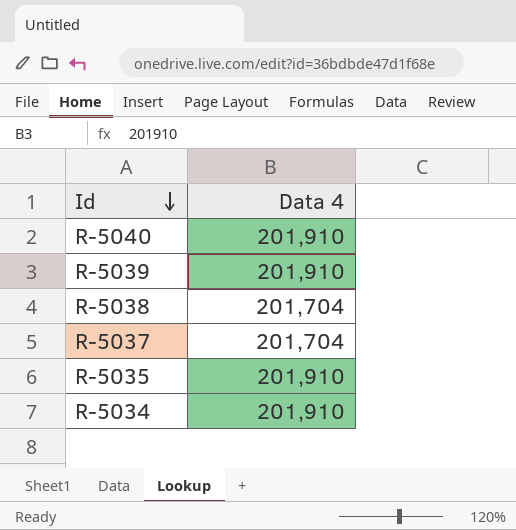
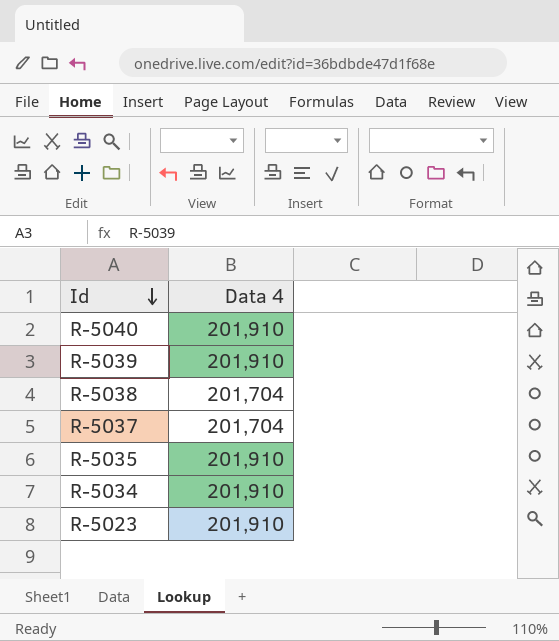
row R-5023: none -> 201,910

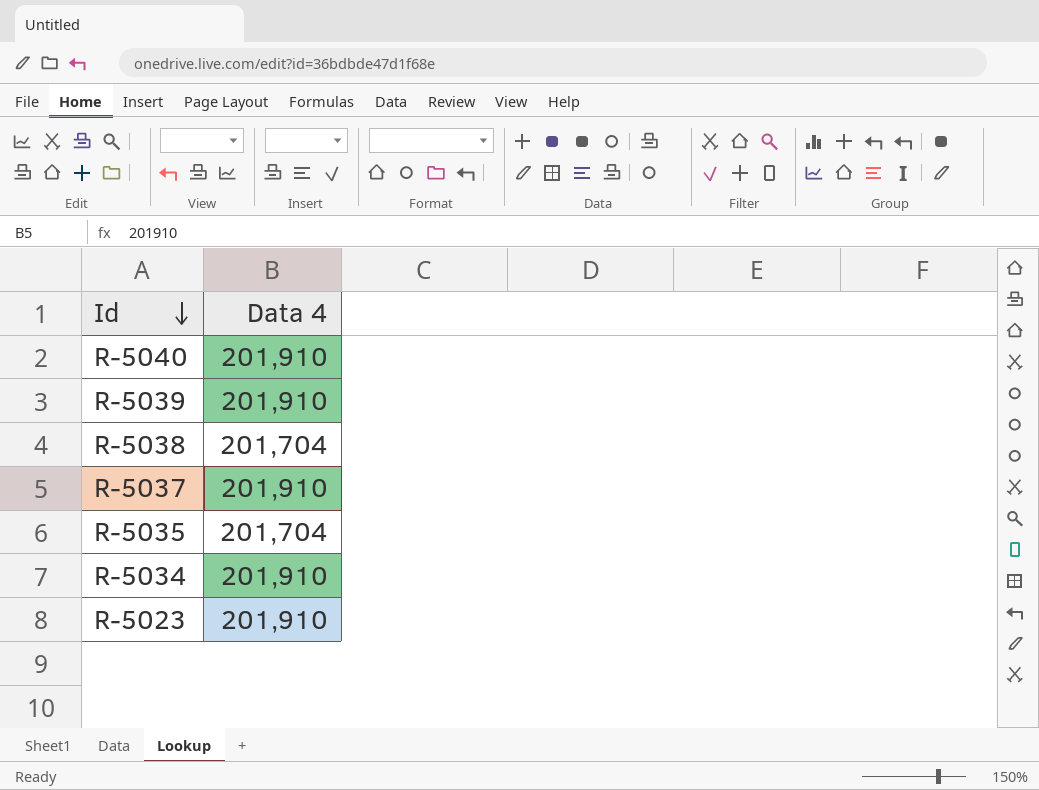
R-5037 | Data 4: 201,704 -> 201,910
R-5035 | Data 4: 201,910 -> 201,704

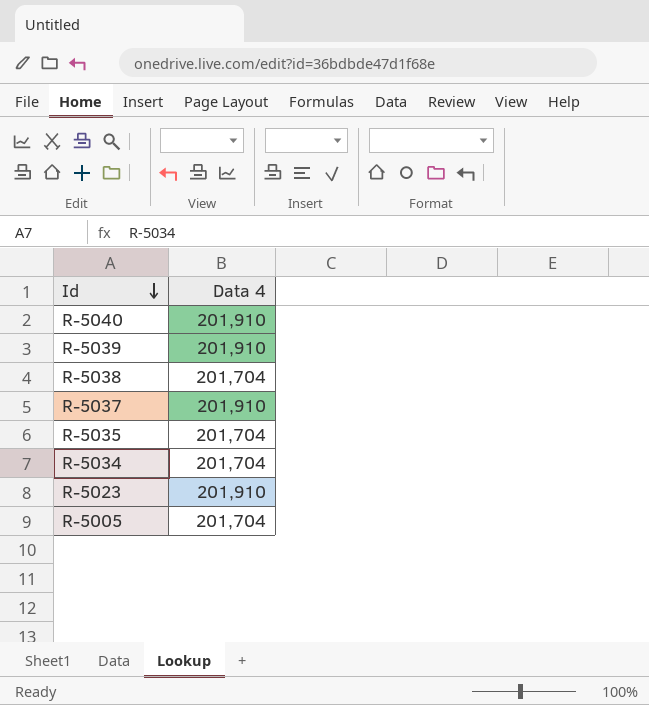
R-5034 | Data 4: 201,910 -> 201,704
row R-5005: none -> 201,704

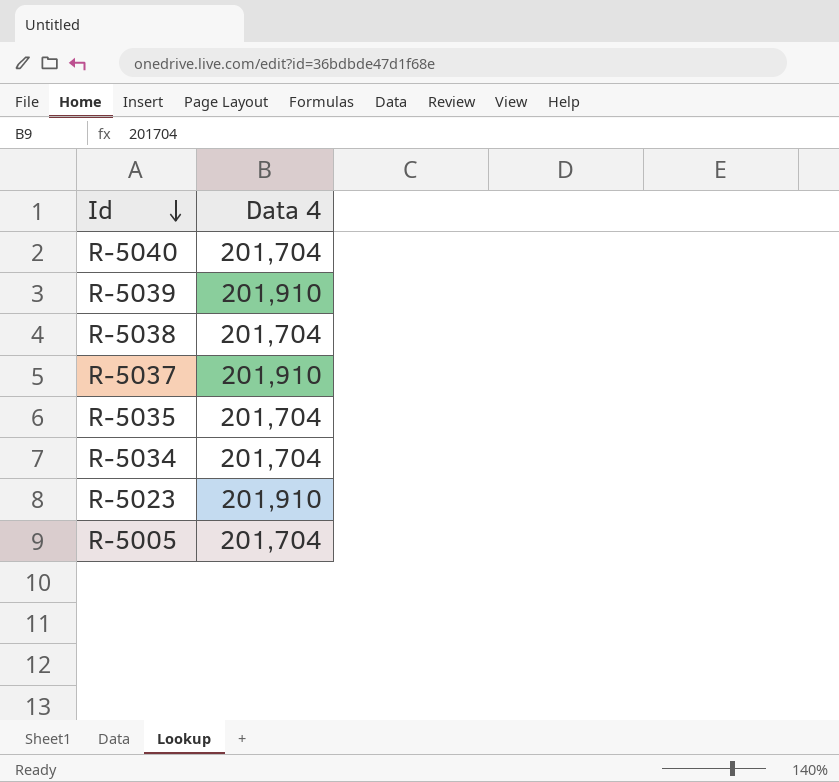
R-5040 | Data 4: 201,910 -> 201,704

